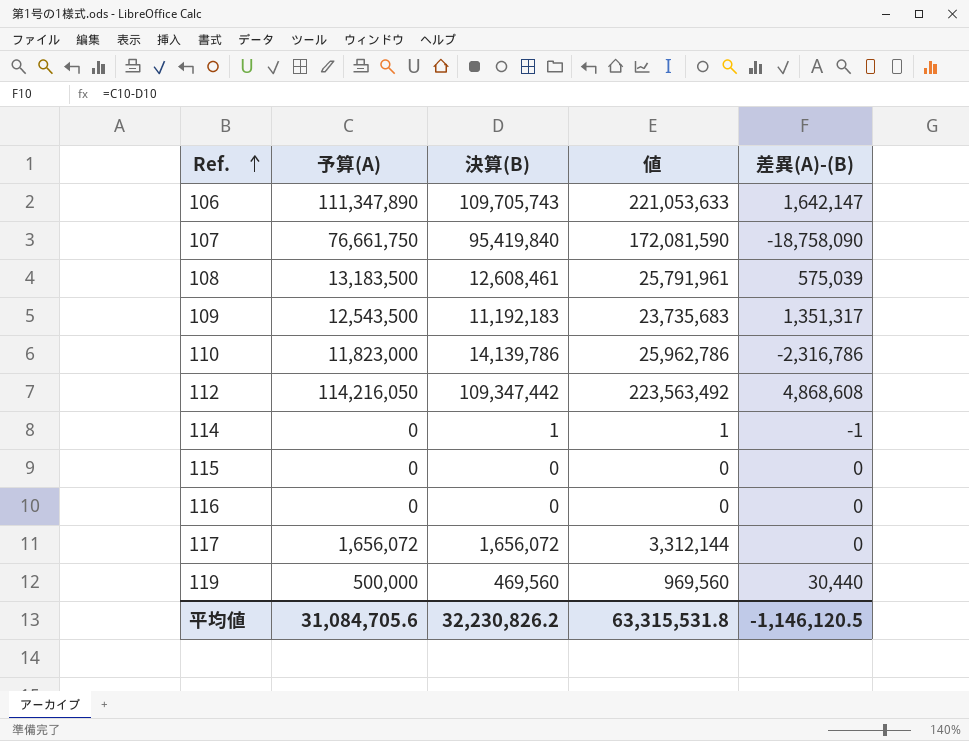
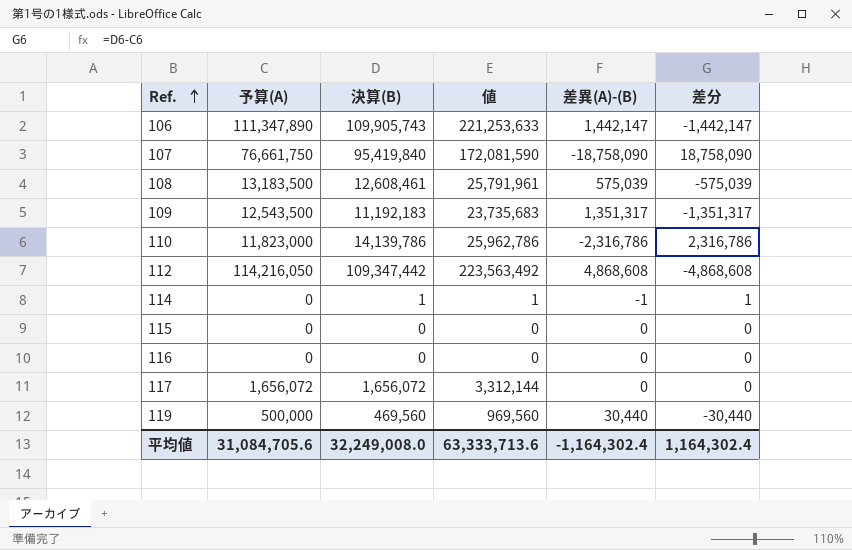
column 差分 | formula: none -> [決算(B)] - [予算(A)]
106 | 決算(B): 109,705,743 -> 109,905,743
106 | 値: 221,053,633 -> 221,253,633
106 | 差異(A)-(B): 1,642,147 -> 1,442,147
平均値 | 決算(B): 32,230,826.2 -> 32,249,008.0
平均値 | 値: 63,315,531.8 -> 63,333,713.6
平均値 | 差異(A)-(B): -1,146,120.5 -> -1,164,302.4

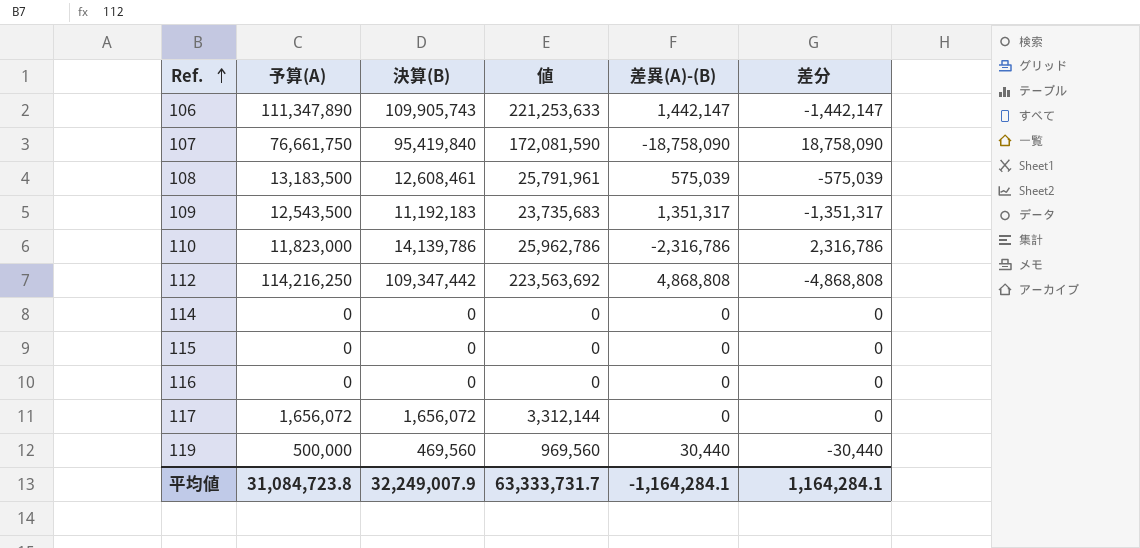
112 | 予算(A): 114,216,050 -> 114,216,250
112 | 値: 223,563,492 -> 223,563,692
112 | 差異(A)-(B): 4,868,608 -> 4,868,808
112 | 差分: -4,868,608 -> -4,868,808
114 | 決算(B): 1 -> 0
114 | 値: 1 -> 0
114 | 差異(A)-(B): -1 -> 0
114 | 差分: 1 -> 0
平均値 | 予算(A): 31,084,705.6 -> 31,084,723.8
平均値 | 決算(B): 32,249,008.0 -> 32,249,007.9
平均値 | 値: 63,333,713.6 -> 63,333,731.7
平均値 | 差異(A)-(B): -1,164,302.4 -> -1,164,284.1
平均値 | 差分: 1,164,302.4 -> 1,164,284.1

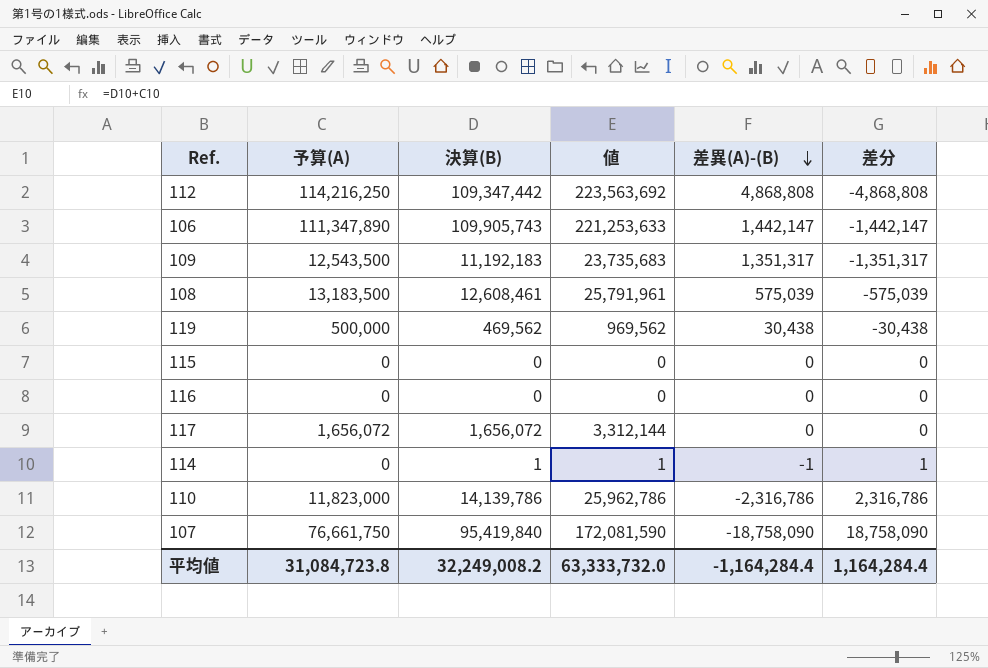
row order: Ref. ascending -> 差異(A)-(B) descending
119 | 決算(B): 469,560 -> 469,562
119 | 値: 969,560 -> 969,562
119 | 差異(A)-(B): 30,440 -> 30,438
119 | 差分: -30,440 -> -30,438
114 | 決算(B): 0 -> 1
114 | 値: 0 -> 1
114 | 差異(A)-(B): 0 -> -1
114 | 差分: 0 -> 1
平均値 | 決算(B): 32,249,007.9 -> 32,249,008.2
平均値 | 値: 63,333,731.7 -> 63,333,732.0
平均値 | 差異(A)-(B): -1,164,284.1 -> -1,164,284.4
平均値 | 差分: 1,164,284.1 -> 1,164,284.4

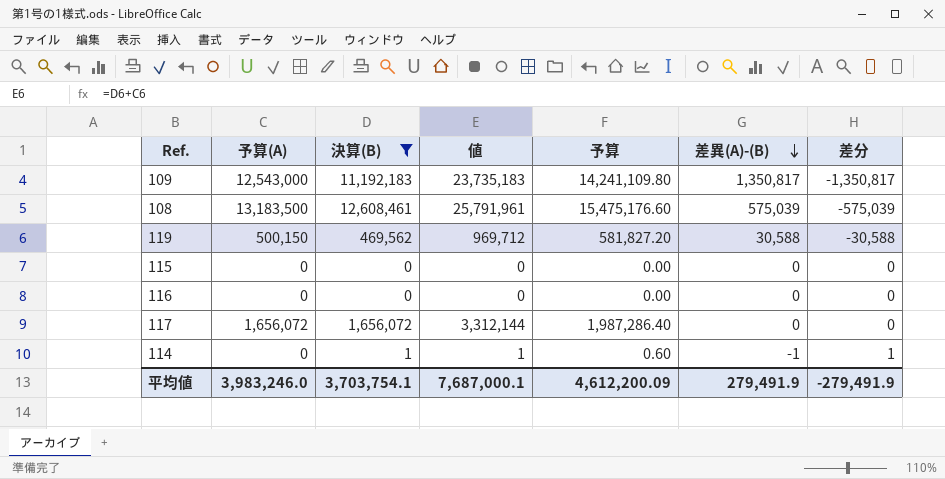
filter: none -> 決算(B) <= 12,608,461
column 予算 | formula: none -> [値] * 0.6
109 | 予算(A): 12,543,500 -> 12,543,000
109 | 値: 23,735,683 -> 23,735,183
109 | 差異(A)-(B): 1,351,317 -> 1,350,817
109 | 差分: -1,351,317 -> -1,350,817
119 | 予算(A): 500,000 -> 500,150
119 | 値: 969,562 -> 969,712
119 | 差異(A)-(B): 30,438 -> 30,588
119 | 差分: -30,438 -> -30,588
平均値 | 予算(A): 31,084,723.8 -> 3,983,246.0
平均値 | 決算(B): 32,249,008.2 -> 3,703,754.1
平均値 | 値: 63,333,732.0 -> 7,687,000.1
平均値 | 差異(A)-(B): -1,164,284.4 -> 279,491.9
平均値 | 差分: 1,164,284.4 -> -279,491.9

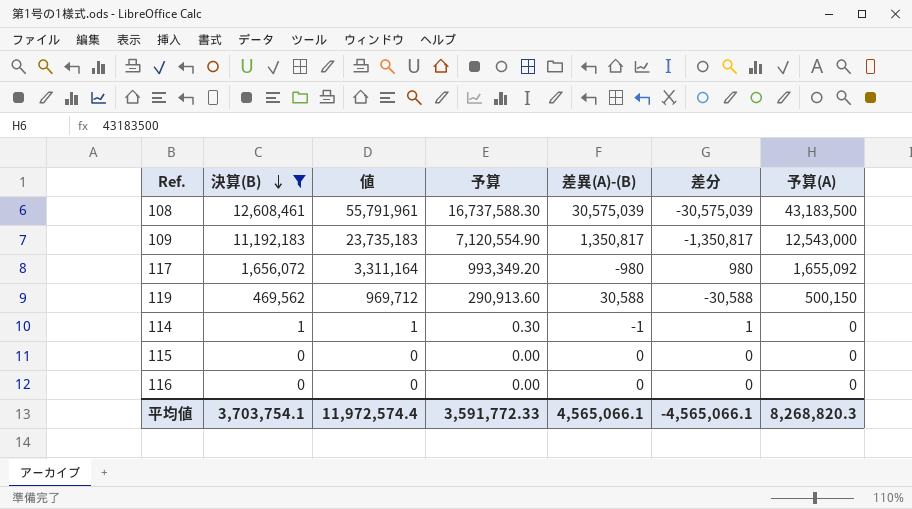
row order: 差異(A)-(B) descending -> 決算(B) descending
column 予算 | formula: [値] * 0.6 -> [値] * 0.3
column 予算(A) | position: 2 -> 7
108 | 値: 25,791,961 -> 55,791,961
108 | 差異(A)-(B): 575,039 -> 30,575,039
108 | 差分: -575,039 -> -30,575,039
108 | 予算(A): 13,183,500 -> 43,183,500
117 | 値: 3,312,144 -> 3,311,164
117 | 差異(A)-(B): 0 -> -980
117 | 差分: 0 -> 980
117 | 予算(A): 1,656,072 -> 1,655,092
平均値 | 値: 7,687,000.1 -> 11,972,574.4
平均値 | 予算: 4,612,200.09 -> 3,591,772.33
平均値 | 差異(A)-(B): 279,491.9 -> 4,565,066.1
平均値 | 差分: -279,491.9 -> -4,565,066.1
平均値 | 予算(A): 3,983,246.0 -> 8,268,820.3

